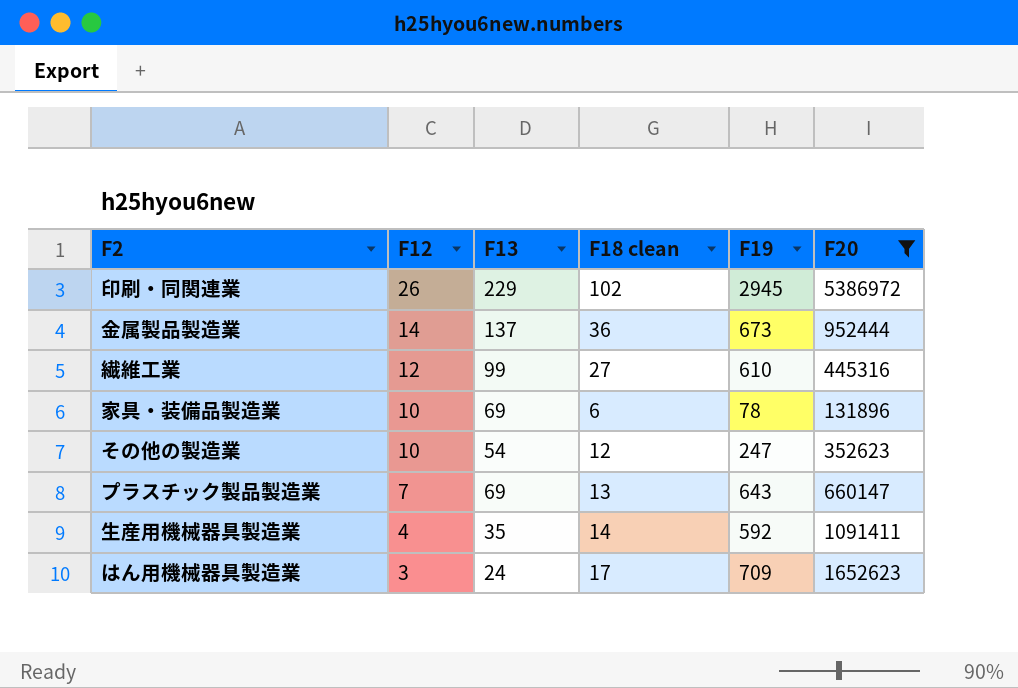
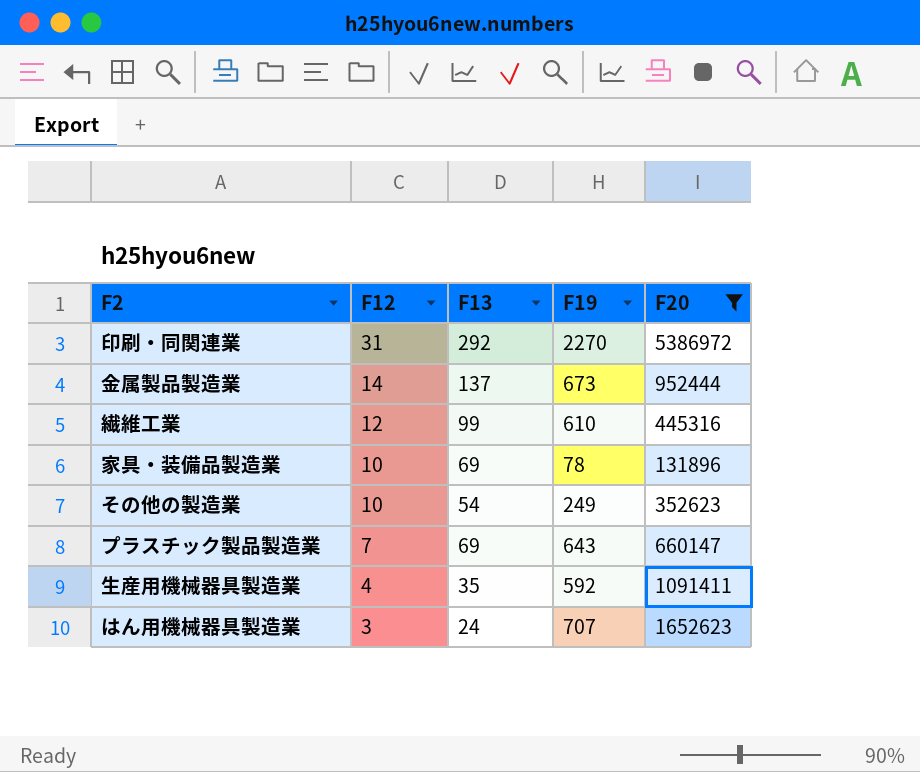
column F18 clean | position: 4 -> none
印刷・同関連業 | F12: 26 -> 31
印刷・同関連業 | F13: 229 -> 292
印刷・同関連業 | F19: 2945 -> 2270
その他の製造業 | F19: 247 -> 249
はん用機械器具製造業 | F19: 709 -> 707

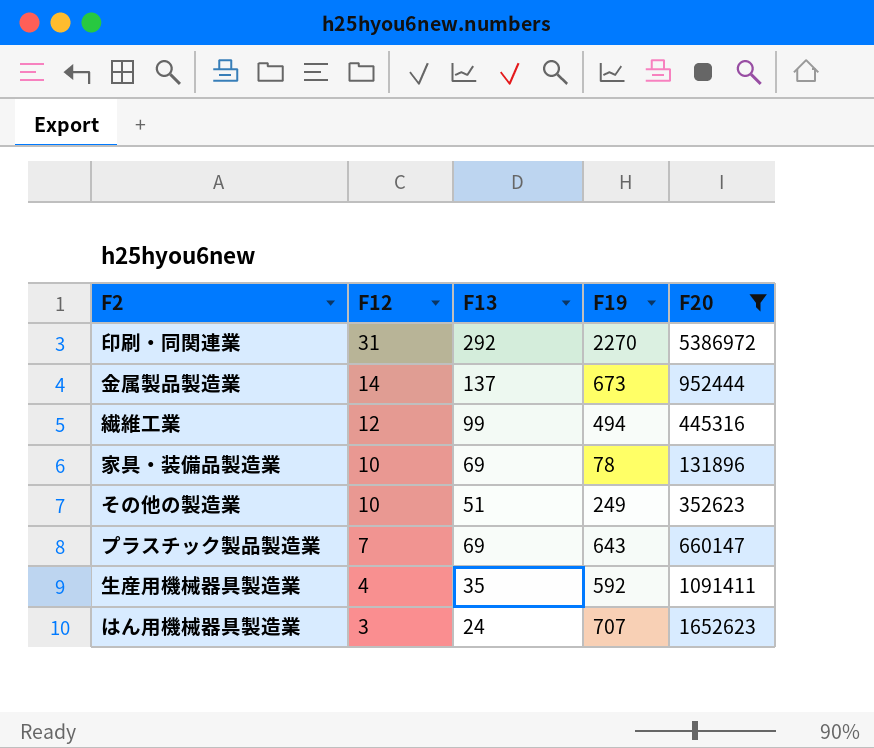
繊維工業 | F19: 610 -> 494
その他の製造業 | F13: 54 -> 51

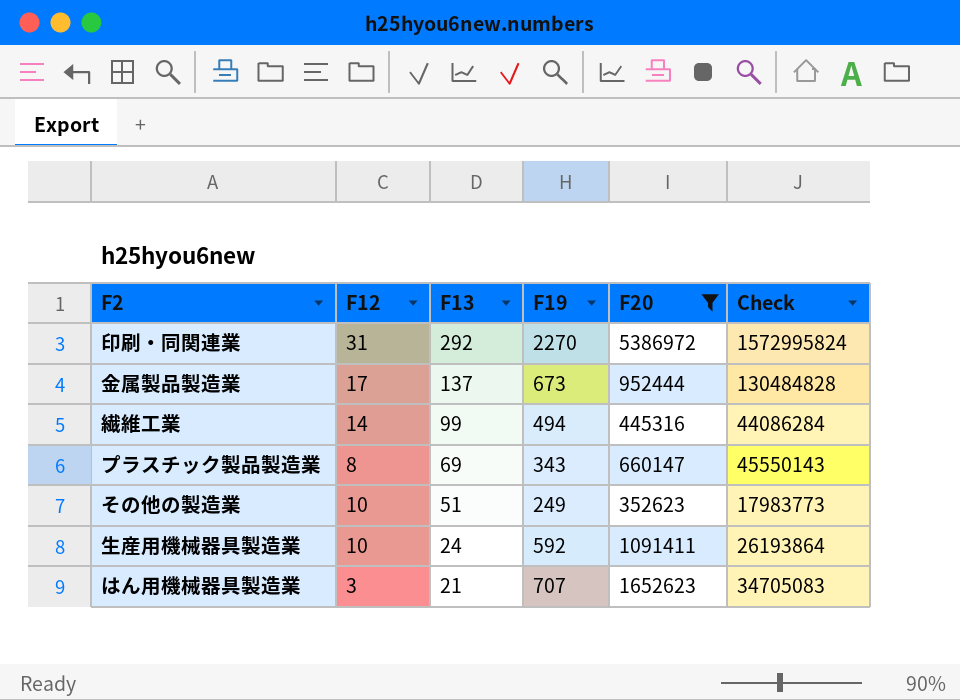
row order: F12 descending -> F13 descending
column Check | formula: none -> [F13] * [F20]
row 家具・装備品製造業: 10 | 69 | 78 | 131896 -> none
金属製品製造業 | F12: 14 -> 17
繊維工業 | F12: 12 -> 14
プラスチック製品製造業 | F12: 7 -> 8
プラスチック製品製造業 | F19: 643 -> 343
生産用機械器具製造業 | F12: 4 -> 10
生産用機械器具製造業 | F13: 35 -> 24
はん用機械器具製造業 | F13: 24 -> 21

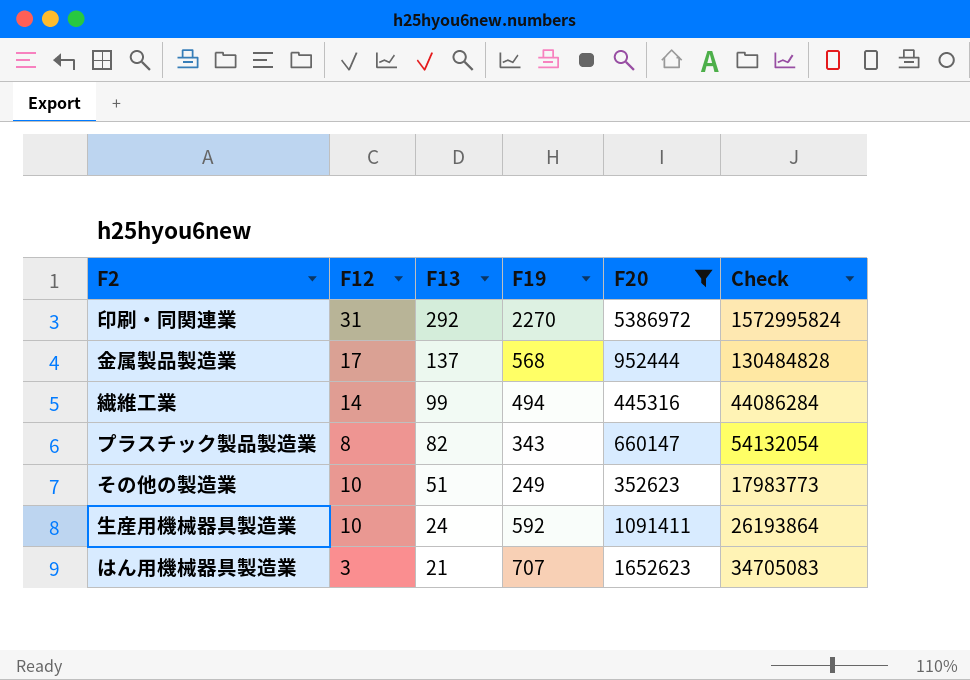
金属製品製造業 | F19: 673 -> 568
プラスチック製品製造業 | F13: 69 -> 82
プラスチック製品製造業 | Check: 45550143 -> 54132054

